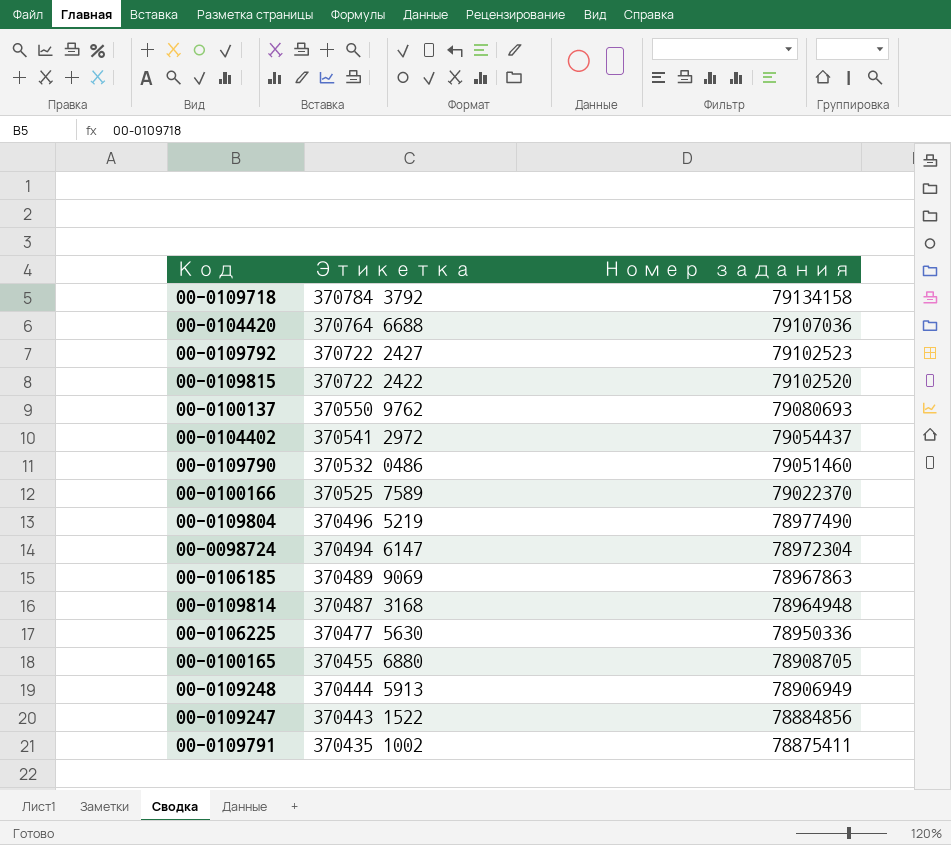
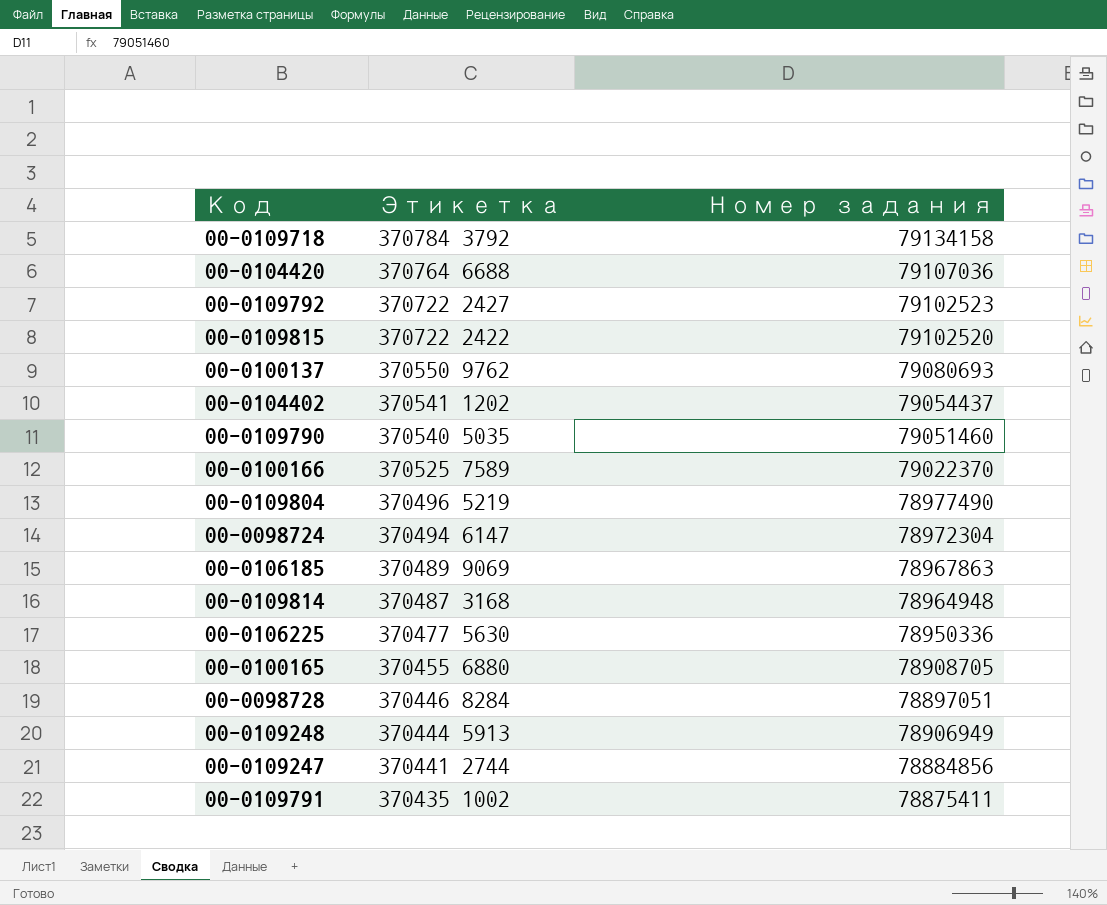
00-0104402 | Этикетка: 370541 2972 -> 370541 1202
00-0109790 | Этикетка: 370532 0486 -> 370540 5035
row 00-0098728: none -> 370446 8284 | 78897051
00-0109247 | Этикетка: 370443 1522 -> 370441 2744

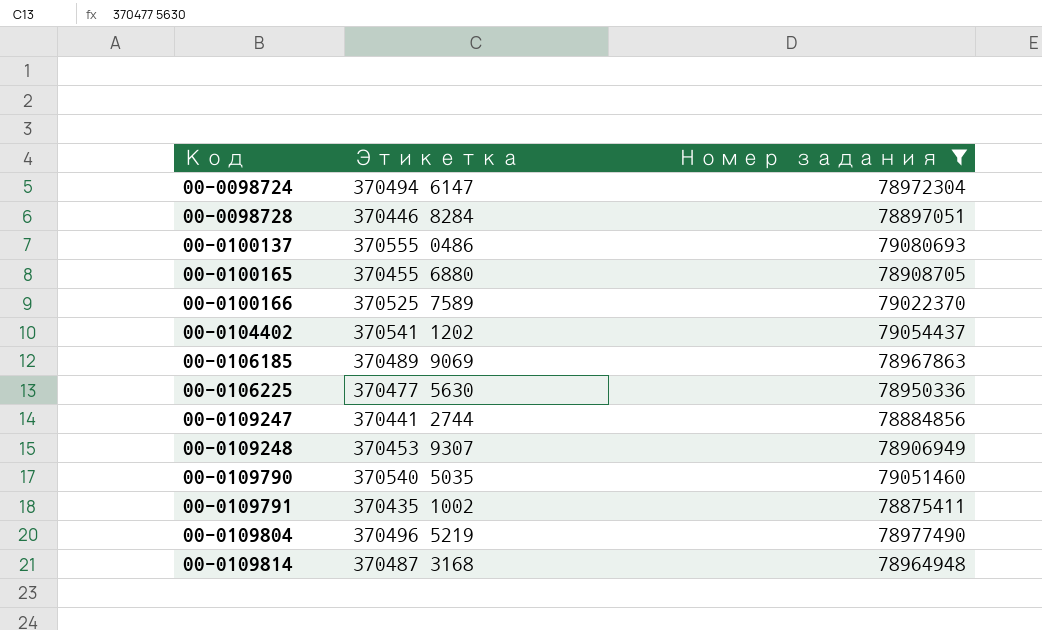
filter: none -> Номер задания <= 79080693
row order: Этикетка descending -> Код ascending
00-0100137 | Этикетка: 370550 9762 -> 370555 0486
00-0109248 | Этикетка: 370444 5913 -> 370453 9307

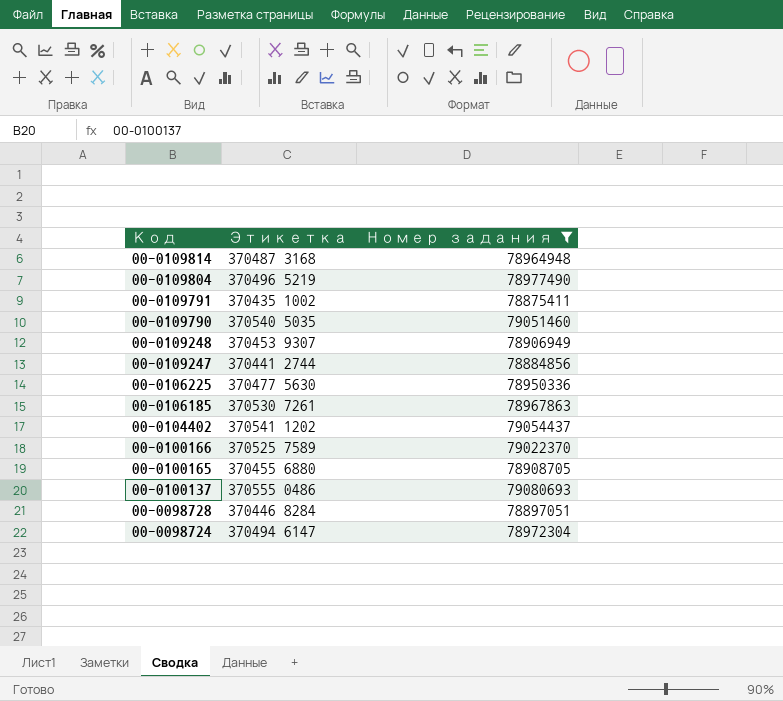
row order: Код ascending -> Код descending
00-0106185 | Этикетка: 370489 9069 -> 370530 7261

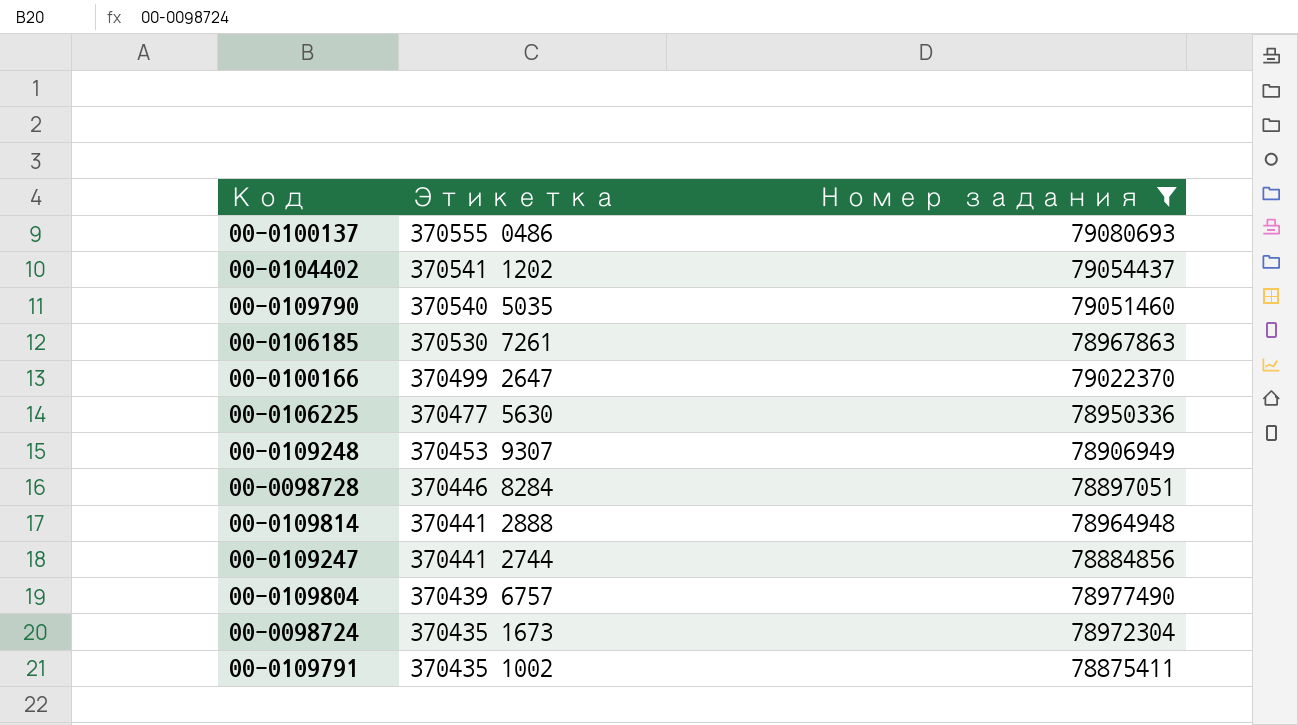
row order: Код descending -> Этикетка descending
row 00-0100165: 370455 6880 | 78908705 -> none
00-0100166 | Этикетка: 370525 7589 -> 370499 2647
00-0109814 | Этикетка: 370487 3168 -> 370441 2888
00-0109804 | Этикетка: 370496 5219 -> 370439 6757
00-0098724 | Этикетка: 370494 6147 -> 370435 1673

